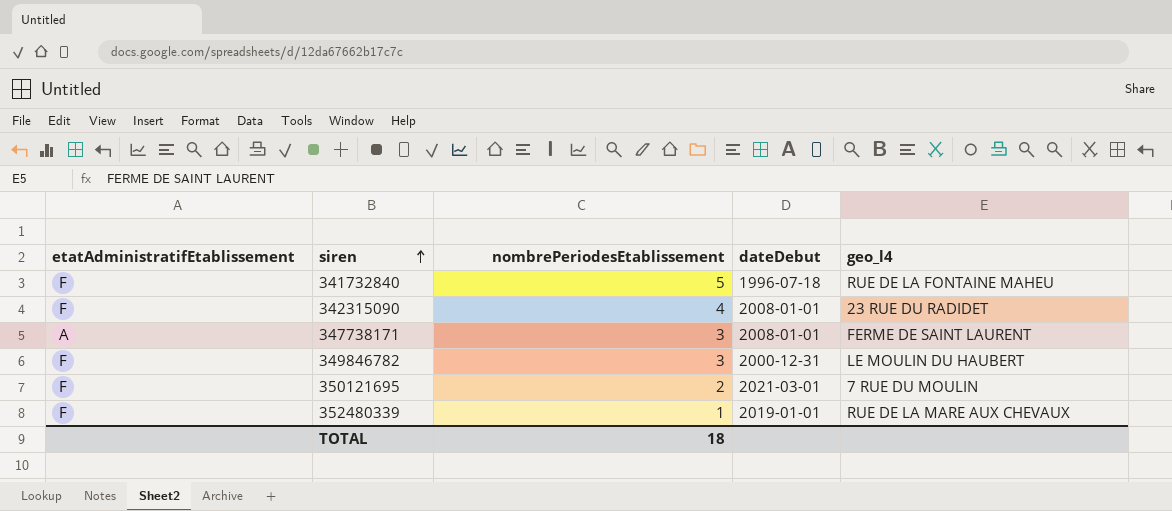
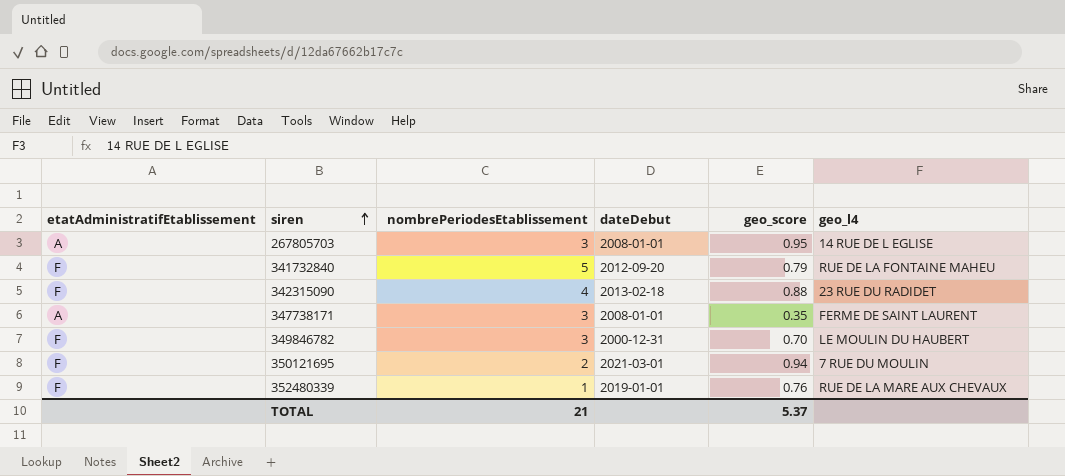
column geo_score | position: none -> 5
row 267805703: none -> A | 3 | 2008-01-01 | 0.95 | 14 RUE DE L EGLISE
341732840 | dateDebut: 1996-07-18 -> 2012-09-20
342315090 | dateDebut: 2008-01-01 -> 2013-02-18
TOTAL | nombrePeriodesEtablissement: 18 -> 21

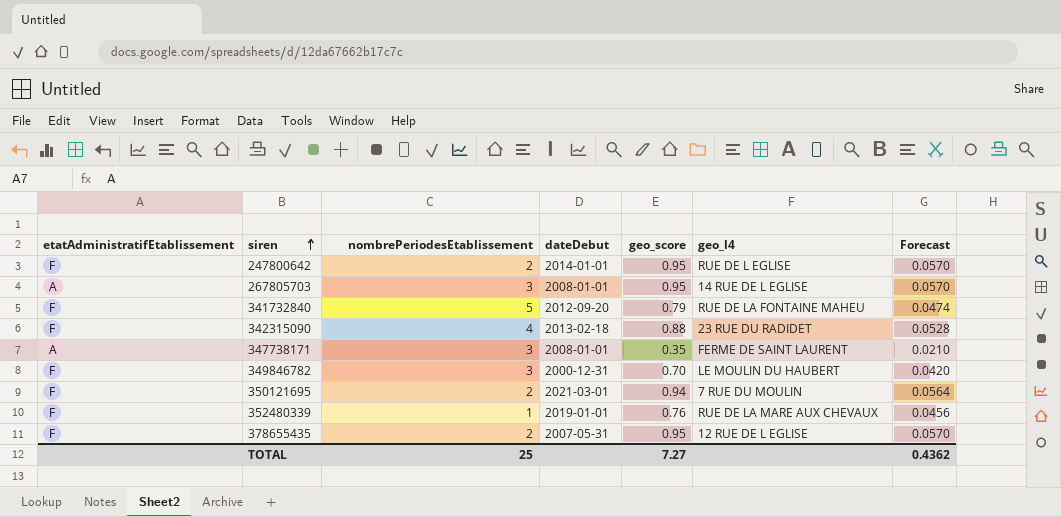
column Forecast | formula: none -> [geo_score] * 0.06
row 247800642: none -> F | 2 | 2014-01-01 | 0.95 | RUE DE L EGLISE | 0.0570
row 378655435: none -> F | 2 | 2007-05-31 | 0.95 | 12 RUE DE L EGLISE | 0.0570
TOTAL | nombrePeriodesEtablissement: 21 -> 25
TOTAL | geo_score: 5.37 -> 7.27

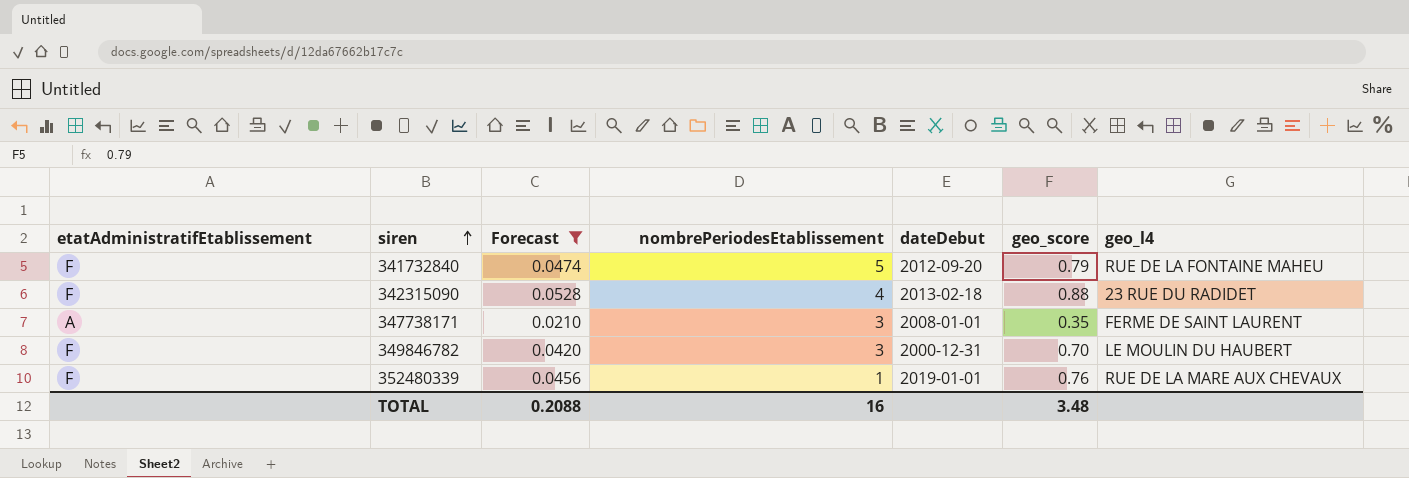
filter: none -> Forecast <= 0.0528
column Forecast | position: 7 -> 3
TOTAL | Forecast: 0.4362 -> 0.2088
TOTAL | nombrePeriodesEtablissement: 25 -> 16
TOTAL | geo_score: 7.27 -> 3.48

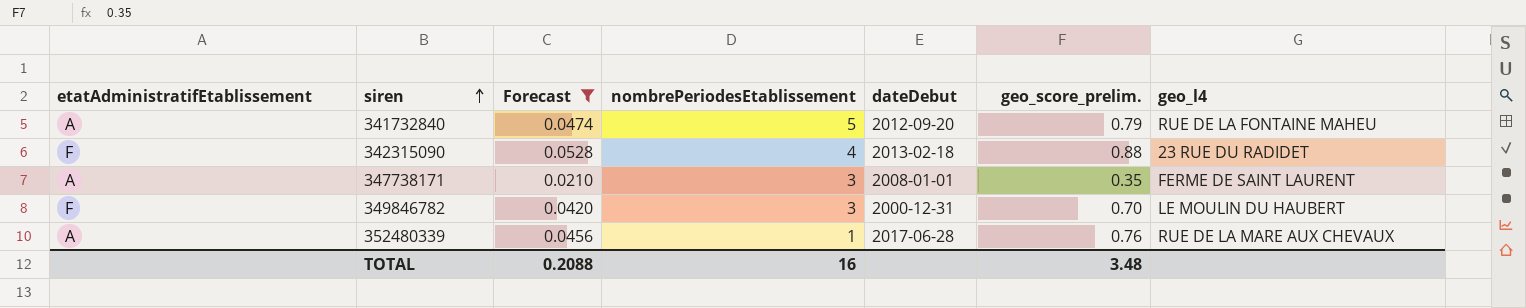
column name: geo_score -> geo_score_prelim.
341732840 | etatAdministratifEtablissement: F -> A
352480339 | etatAdministratifEtablissement: F -> A
352480339 | dateDebut: 2019-01-01 -> 2017-06-28

